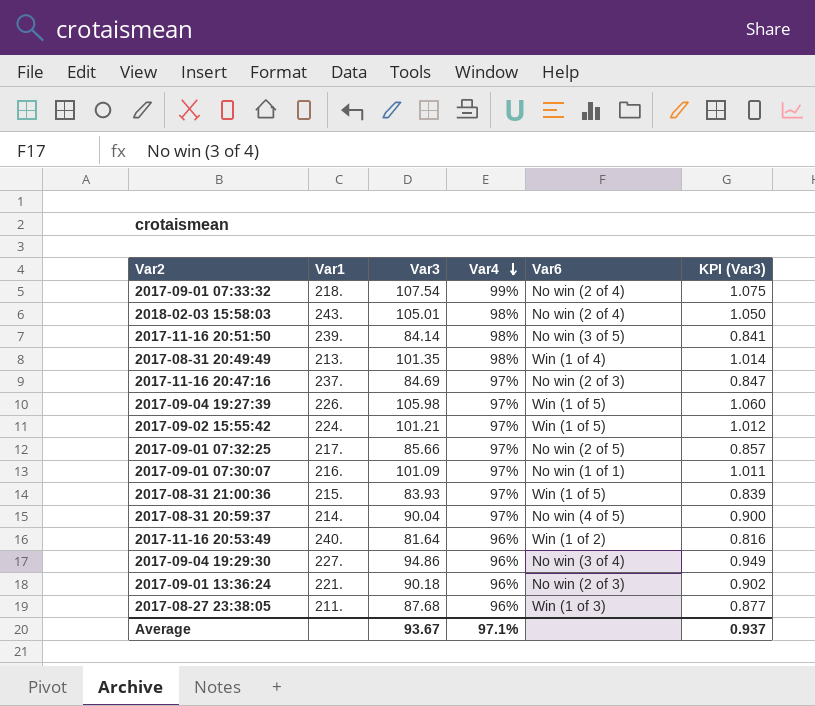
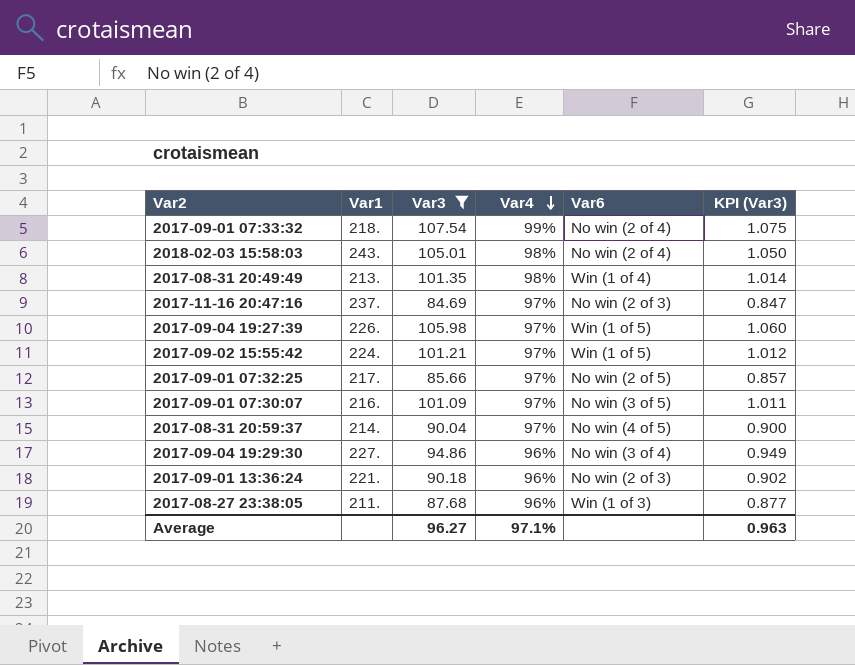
filter: none -> Var3 >= 84.69
2017-09-01 07:30:07 | Var6: No win (1 of 1) -> No win (3 of 5)
Average | Var3: 93.67 -> 96.27
Average | KPI (Var3): 0.937 -> 0.963

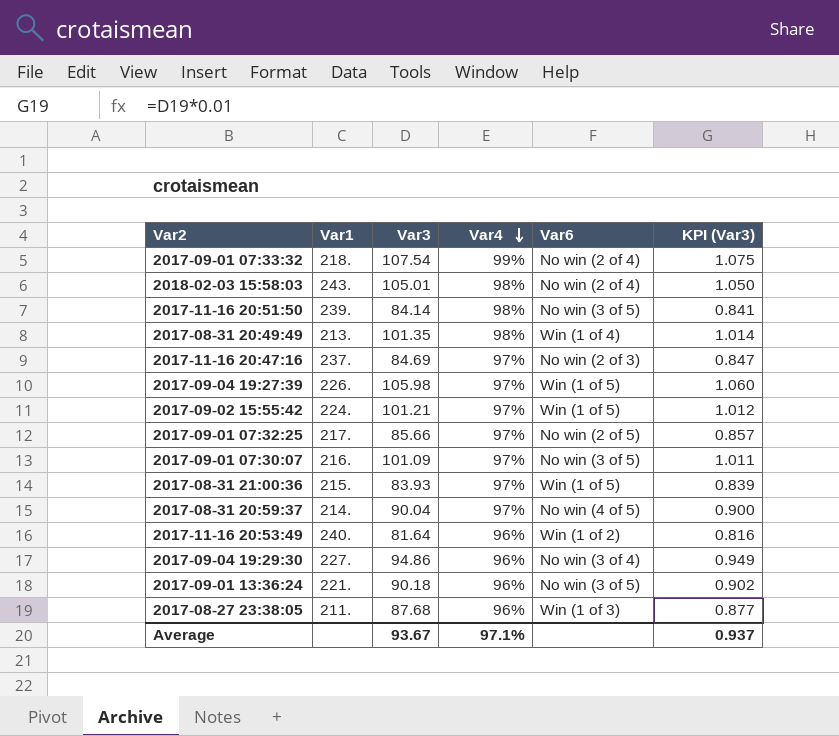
filter: Var3 >= 84.69 -> none
2017-09-01 13:36:24 | Var6: No win (2 of 3) -> No win (3 of 5)
Average | Var3: 96.27 -> 93.67
Average | KPI (Var3): 0.963 -> 0.937

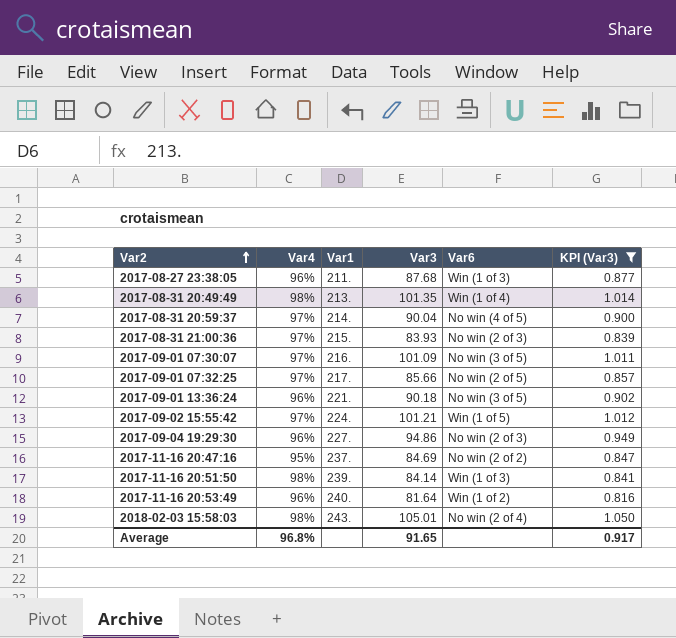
filter: none -> KPI (Var3) <= 1.050
row order: Var4 descending -> Var2 ascending
column Var4 | position: 4 -> 2
2017-08-31 21:00:36 | Var6: Win (1 of 5) -> No win (2 of 3)
2017-09-04 19:29:30 | Var6: No win (3 of 4) -> No win (2 of 3)
2017-11-16 20:47:16 | Var4: 97% -> 95%
2017-11-16 20:47:16 | Var6: No win (2 of 3) -> No win (2 of 2)
2017-11-16 20:51:50 | Var6: No win (3 of 5) -> Win (1 of 3)
Average | Var4: 97.1% -> 96.8%
Average | Var3: 93.67 -> 91.65
Average | KPI (Var3): 0.937 -> 0.917

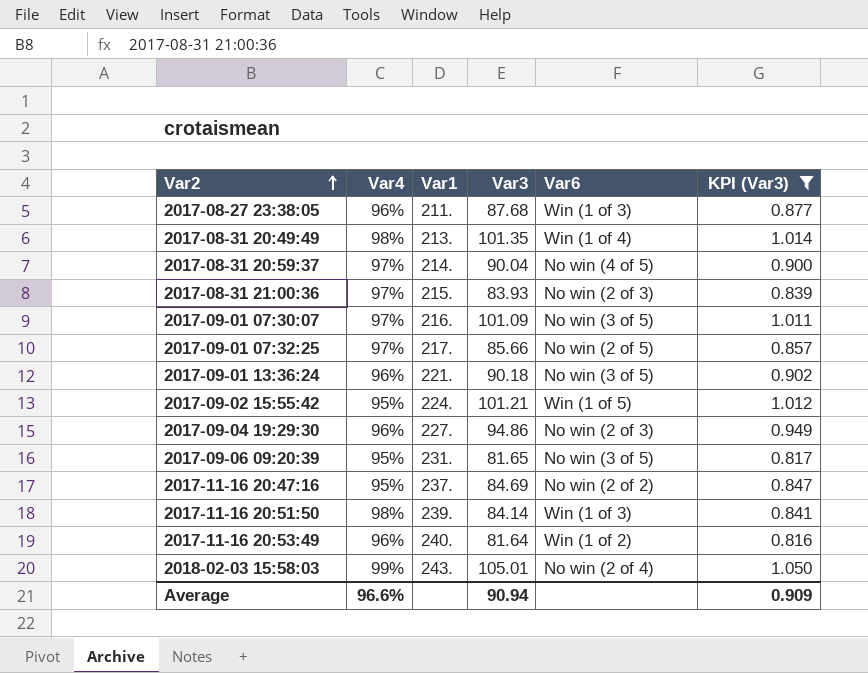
2017-09-02 15:55:42 | Var4: 97% -> 95%
row 2017-09-06 09:20:39: none -> 95% | 231. | 81.65 | No win (3 of 5) | 0.817
2018-02-03 15:58:03 | Var4: 98% -> 99%
Average | Var4: 96.8% -> 96.6%
Average | Var3: 91.65 -> 90.94
Average | KPI (Var3): 0.917 -> 0.909

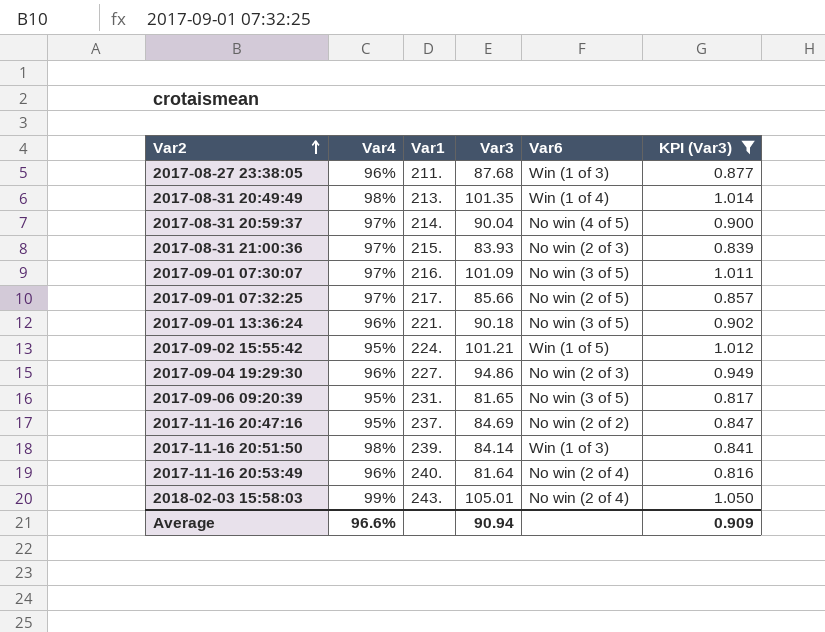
2017-11-16 20:53:49 | Var6: Win (1 of 2) -> No win (2 of 4)

